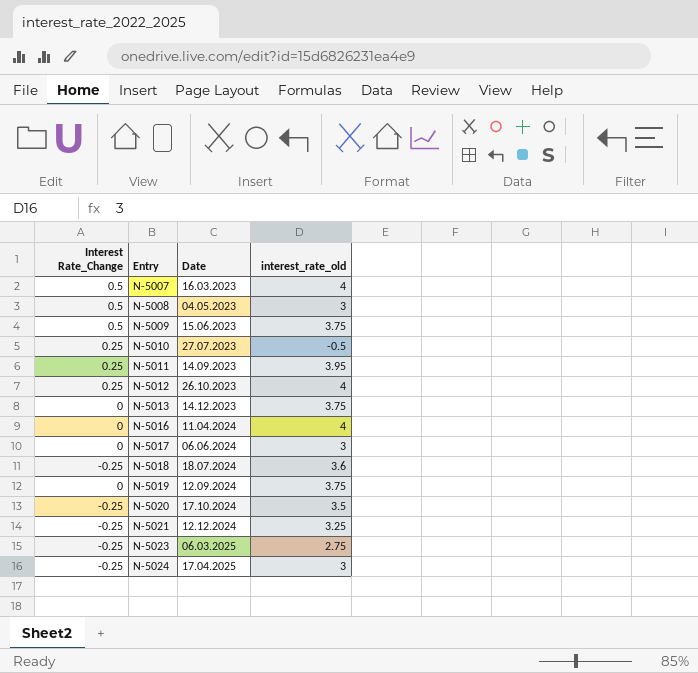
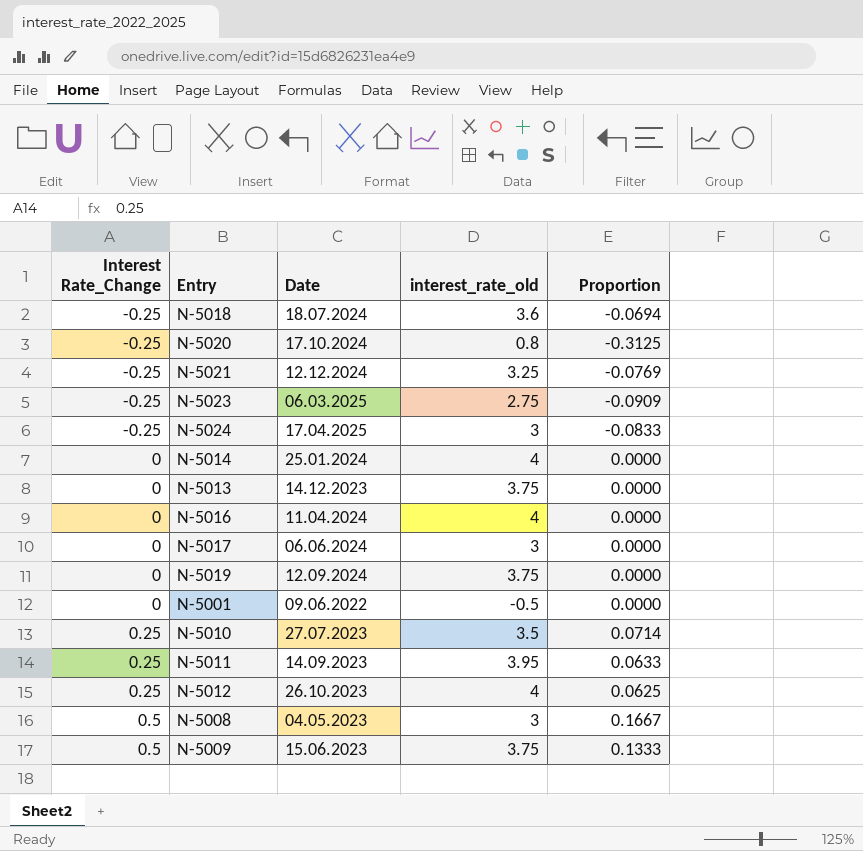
row order: Entry ascending -> Interest Rate_Change ascending
column Proportion | formula: none -> [Interest Rate_Change] / [interest_rate_old]
row N-5007: 0.5 | 16.03.2023 | 4 -> none
N-5020 | interest_rate_old: 3.5 -> 0.8
row N-5014: none -> 0 | 25.01.2024 | 4 | 0.0000
row N-5001: none -> 0 | 09.06.2022 | -0.5 | 0.0000
N-5010 | interest_rate_old: -0.5 -> 3.5

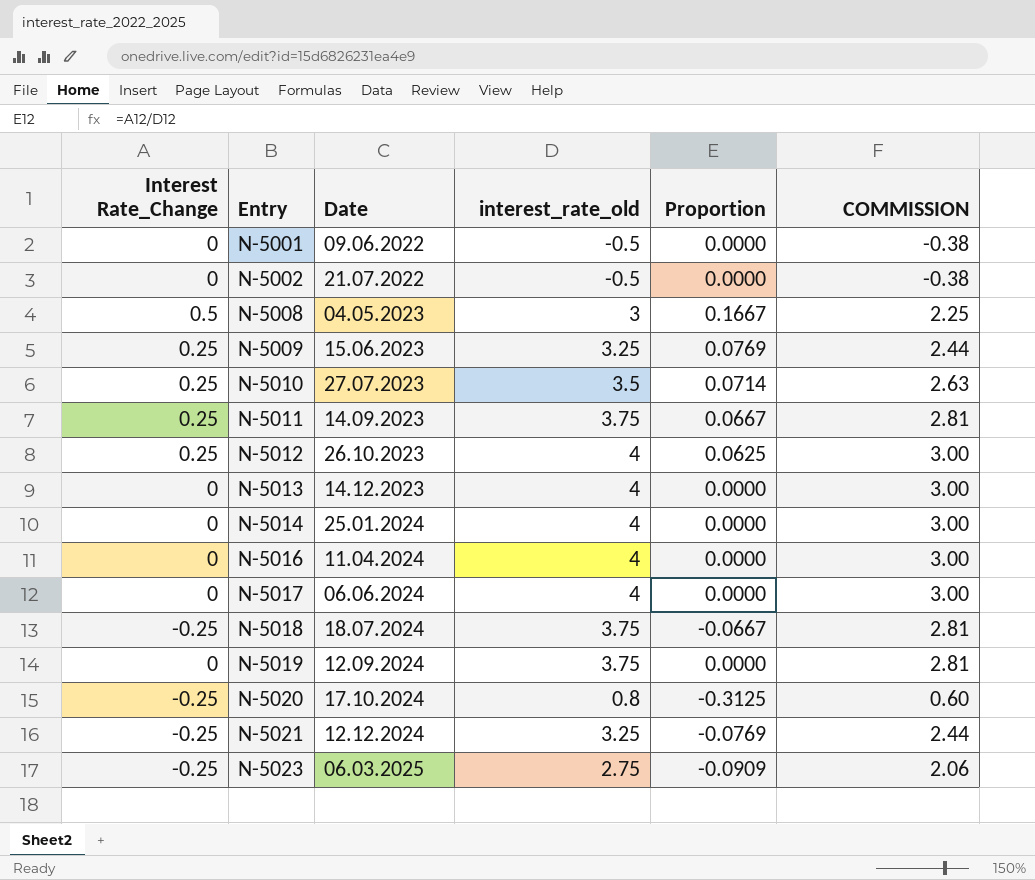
row order: Interest Rate_Change ascending -> Entry ascending
column COMMISSION | formula: none -> [interest_rate_old] * 0.75
row N-5024: -0.25 | 17.04.2025 | 3 | -0.0833 -> none
row N-5002: none -> 0 | 21.07.2022 | -0.5 | 0.0000 | -0.38
N-5009 | Interest Rate_Change: 0.5 -> 0.25
N-5009 | interest_rate_old: 3.75 -> 3.25
N-5009 | Proportion: 0.1333 -> 0.0769
N-5011 | interest_rate_old: 3.95 -> 3.75
N-5011 | Proportion: 0.0633 -> 0.0667
N-5013 | interest_rate_old: 3.75 -> 4
N-5017 | interest_rate_old: 3 -> 4
N-5018 | interest_rate_old: 3.6 -> 3.75
N-5018 | Proportion: -0.0694 -> -0.0667

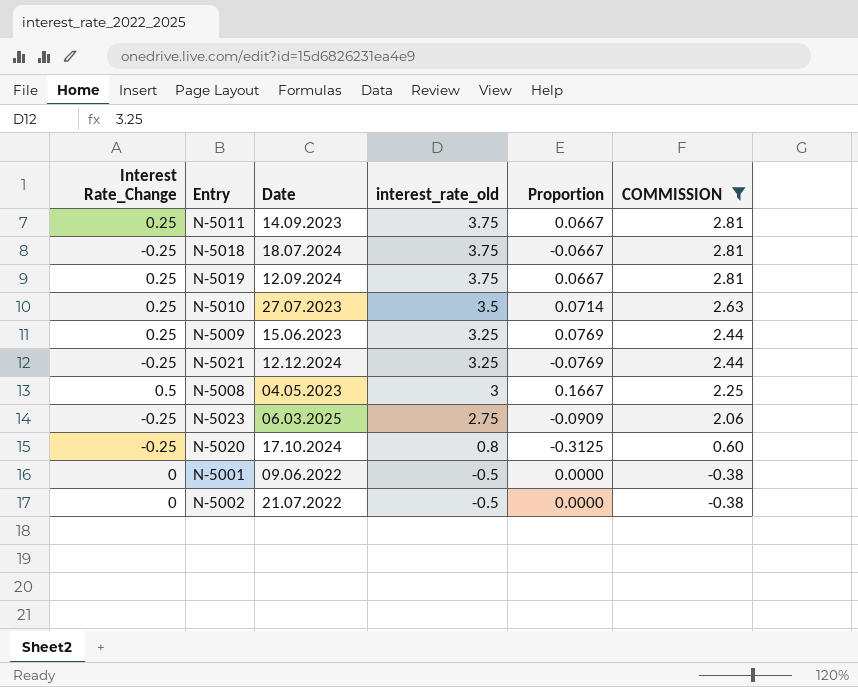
filter: none -> COMMISSION != 3.00
row order: Entry ascending -> interest_rate_old descending
N-5019 | Interest Rate_Change: 0 -> 0.25
N-5019 | Proportion: 0.0000 -> 0.0667

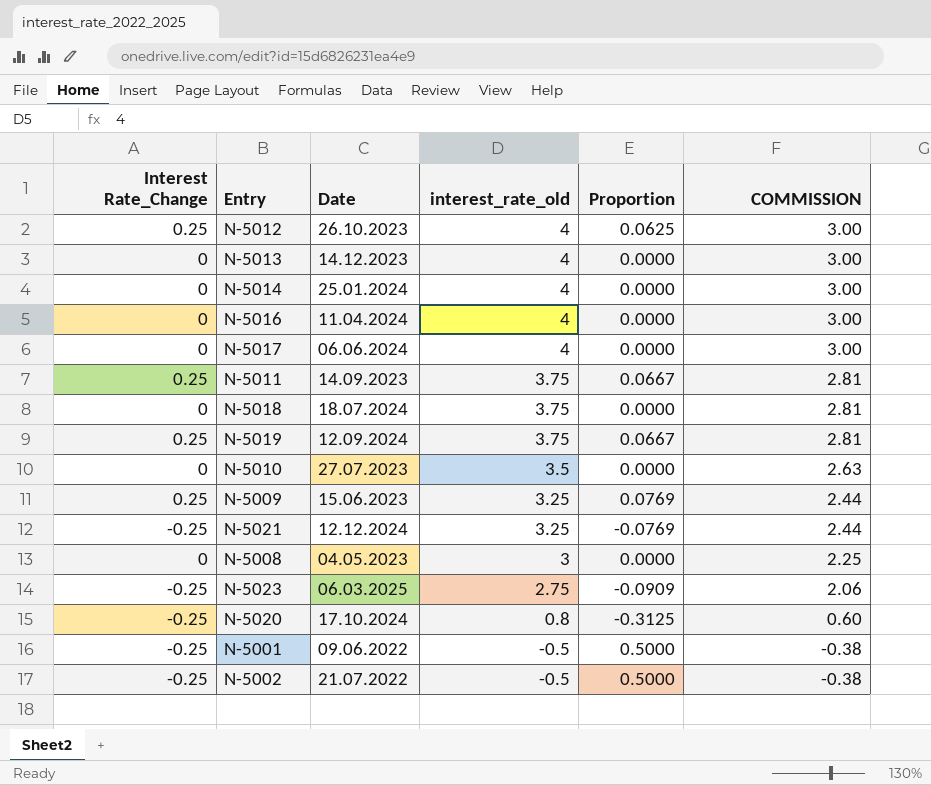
filter: COMMISSION != 3.00 -> none
N-5018 | Interest Rate_Change: -0.25 -> 0
N-5018 | Proportion: -0.0667 -> 0.0000
N-5010 | Interest Rate_Change: 0.25 -> 0
N-5010 | Proportion: 0.0714 -> 0.0000
N-5008 | Interest Rate_Change: 0.5 -> 0
N-5008 | Proportion: 0.1667 -> 0.0000
N-5001 | Interest Rate_Change: 0 -> -0.25
N-5001 | Proportion: 0.0000 -> 0.5000
N-5002 | Interest Rate_Change: 0 -> -0.25
N-5002 | Proportion: 0.0000 -> 0.5000

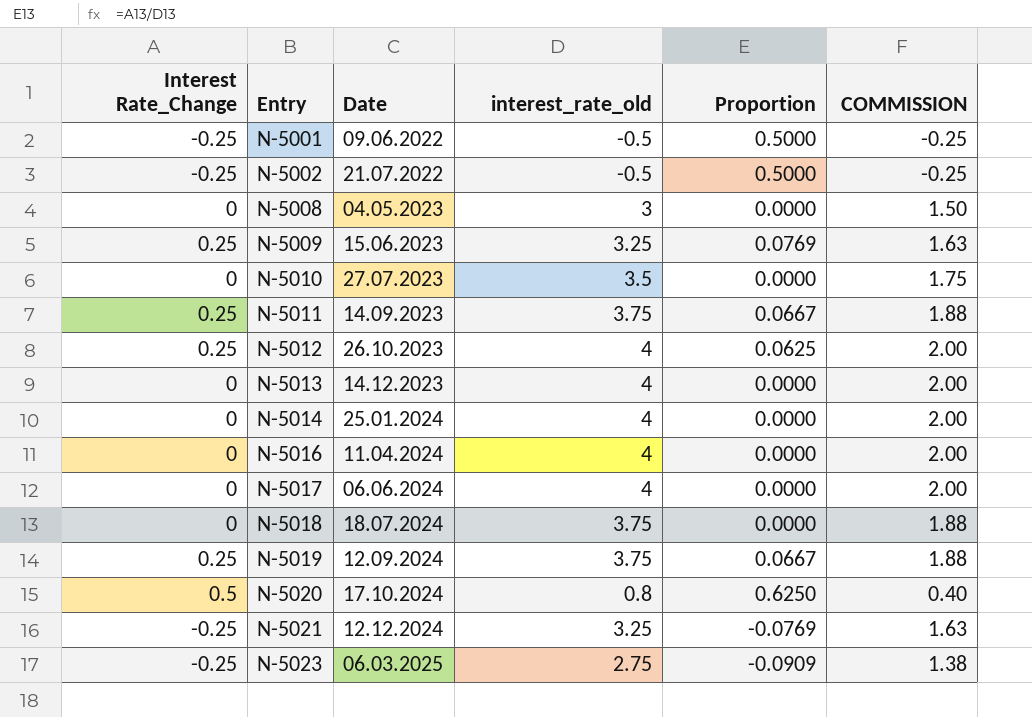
row order: interest_rate_old descending -> Entry ascending
column COMMISSION | formula: [interest_rate_old] * 0.75 -> [interest_rate_old] * 0.5
N-5020 | Interest Rate_Change: -0.25 -> 0.5
N-5020 | Proportion: -0.3125 -> 0.6250

